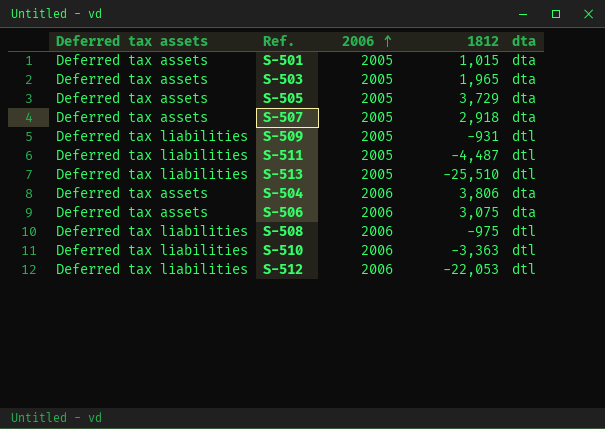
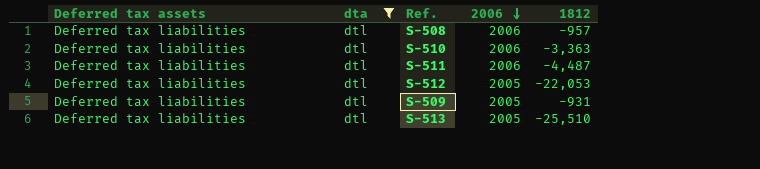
filter: none -> dta = dtl
row order: 2006 ascending -> 2006 descending
column dta | position: 5 -> 2
S-508 | 1812: -975 -> -957
S-511 | 2006: 2005 -> 2006
S-512 | 2006: 2006 -> 2005

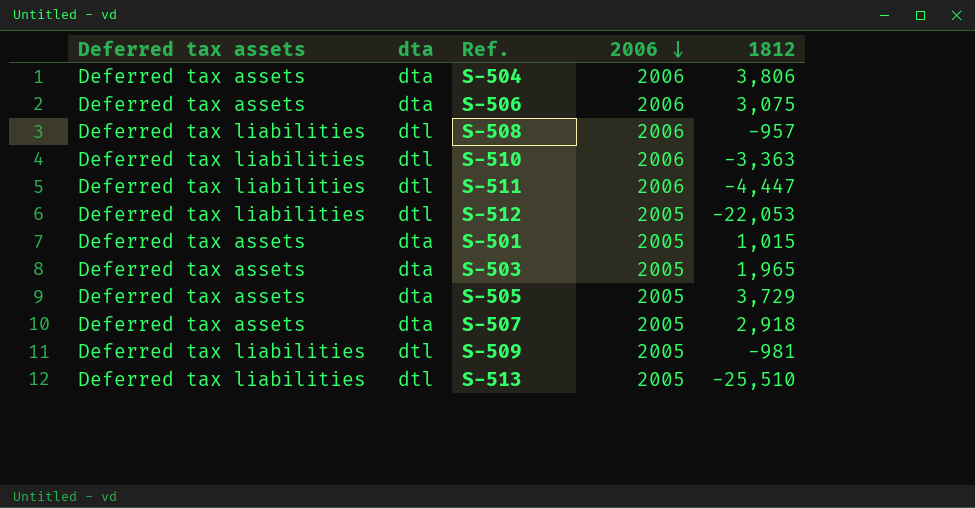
filter: dta = dtl -> none
S-511 | 1812: -4,487 -> -4,447
S-509 | 1812: -931 -> -981

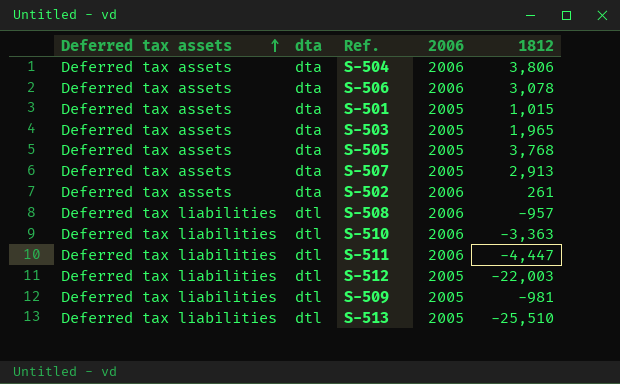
row order: 2006 descending -> Deferred tax assets ascending
S-506 | 1812: 3,075 -> 3,078
S-505 | 1812: 3,729 -> 3,768
S-507 | 1812: 2,918 -> 2,913
row S-502: none -> Deferred tax assets | dta | 2006 | 261
S-512 | 1812: -22,053 -> -22,003

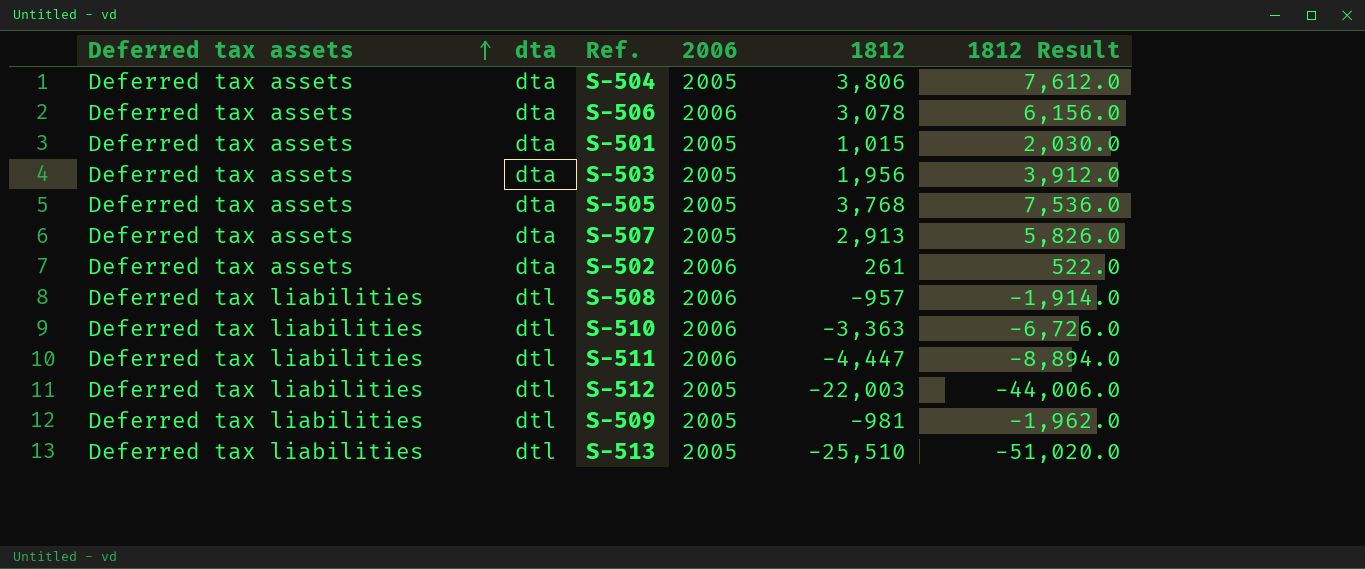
column 1812 Result | formula: none -> [1812] * 2
S-504 | 2006: 2006 -> 2005
S-503 | 1812: 1,965 -> 1,956

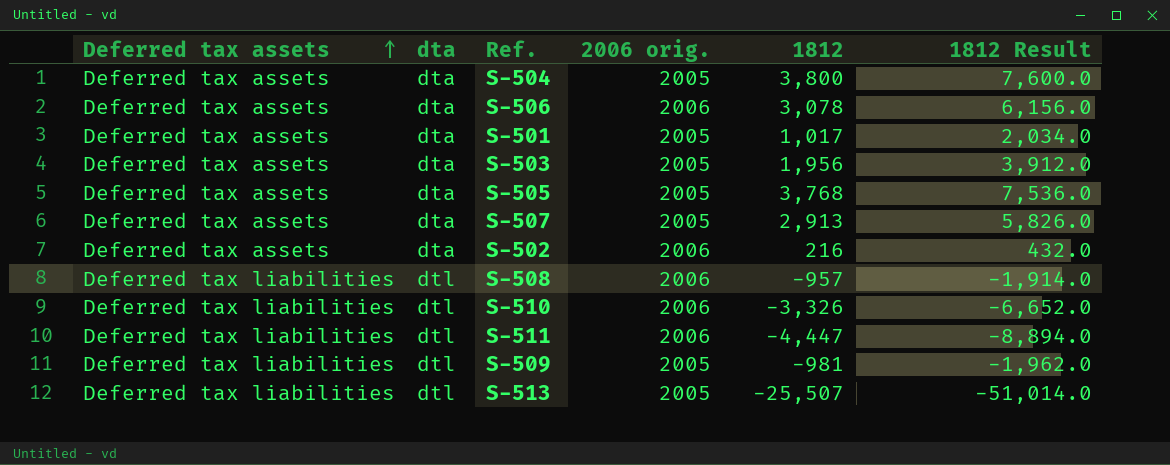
column name: 2006 -> 2006 orig.
row S-512: Deferred tax liabilities | dtl | 2005 | -22,003 | -44,006.0 -> none
S-504 | 1812: 3,806 -> 3,800
S-504 | 1812 Result: 7,612.0 -> 7,600.0
S-501 | 1812: 1,015 -> 1,017
S-501 | 1812 Result: 2,030.0 -> 2,034.0
S-502 | 1812: 261 -> 216
S-502 | 1812 Result: 522.0 -> 432.0
S-510 | 1812: -3,363 -> -3,326
S-510 | 1812 Result: -6,726.0 -> -6,652.0
S-513 | 1812: -25,510 -> -25,507
S-513 | 1812 Result: -51,020.0 -> -51,014.0

